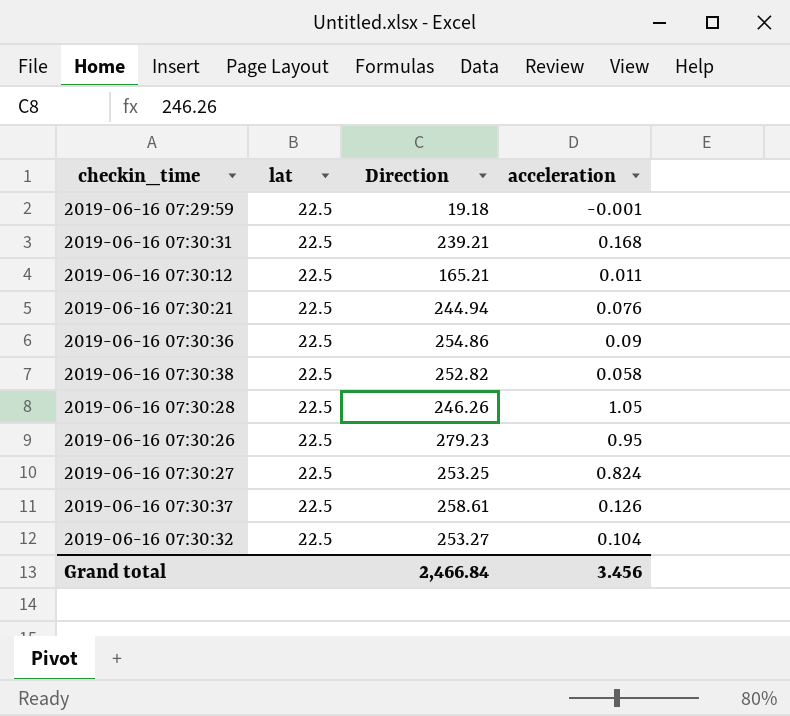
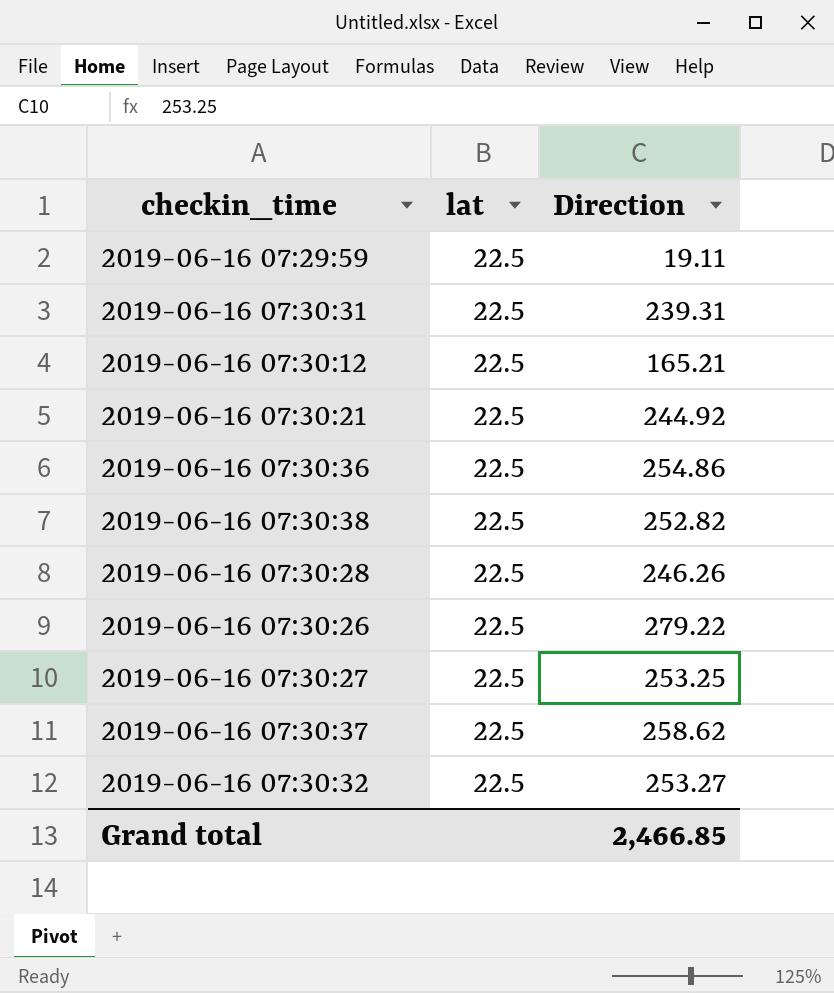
column acceleration | position: 4 -> none
2019-06-16 07:29:59 | Direction: 19.18 -> 19.11
2019-06-16 07:30:31 | Direction: 239.21 -> 239.31
2019-06-16 07:30:21 | Direction: 244.94 -> 244.92
2019-06-16 07:30:26 | Direction: 279.23 -> 279.22
2019-06-16 07:30:37 | Direction: 258.61 -> 258.62
Grand total | Direction: 2,466.84 -> 2,466.85

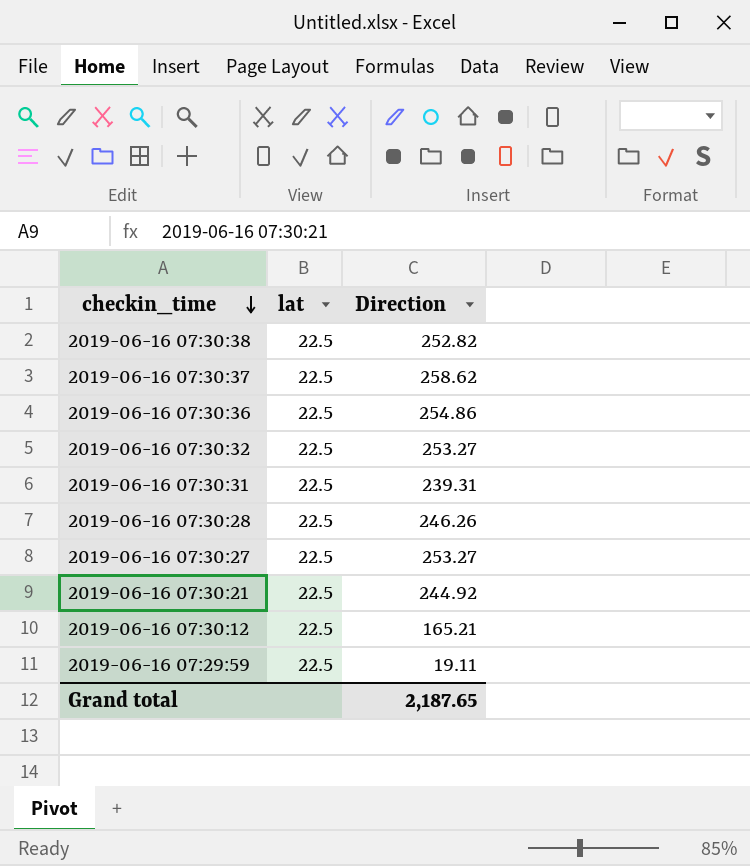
row order: none -> checkin_time descending
row 2019-06-16 07:30:26: 22.5 | 279.22 -> none
2019-06-16 07:30:27 | Direction: 253.25 -> 253.27
Grand total | Direction: 2,466.85 -> 2,187.65

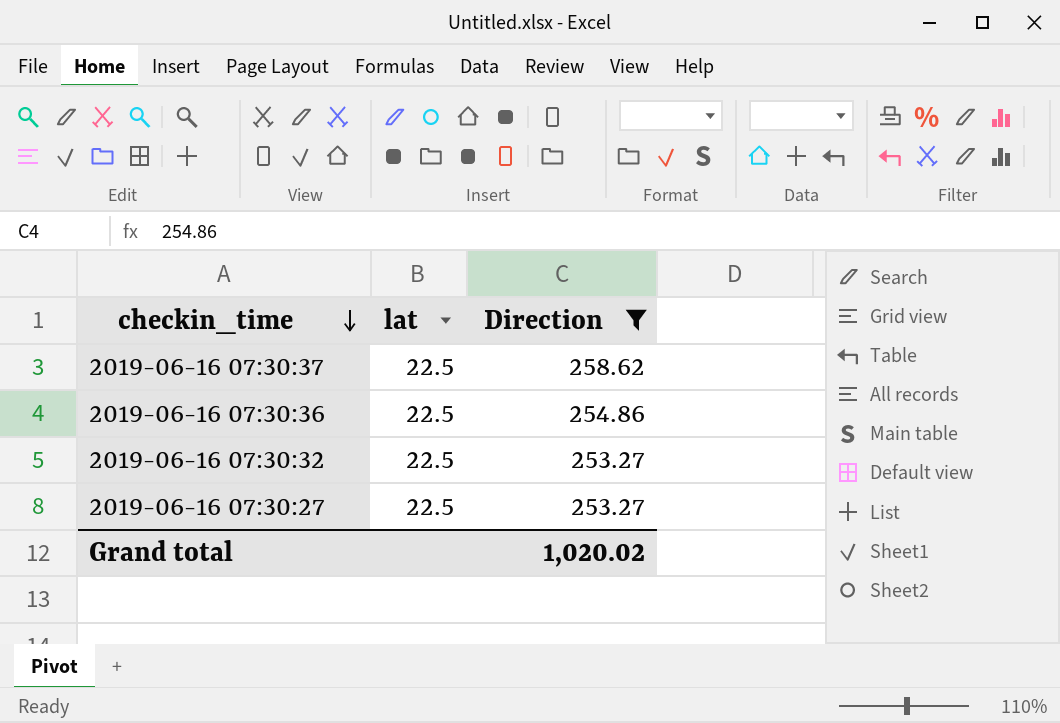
filter: none -> Direction >= 253.27
Grand total | Direction: 2,187.65 -> 1,020.02

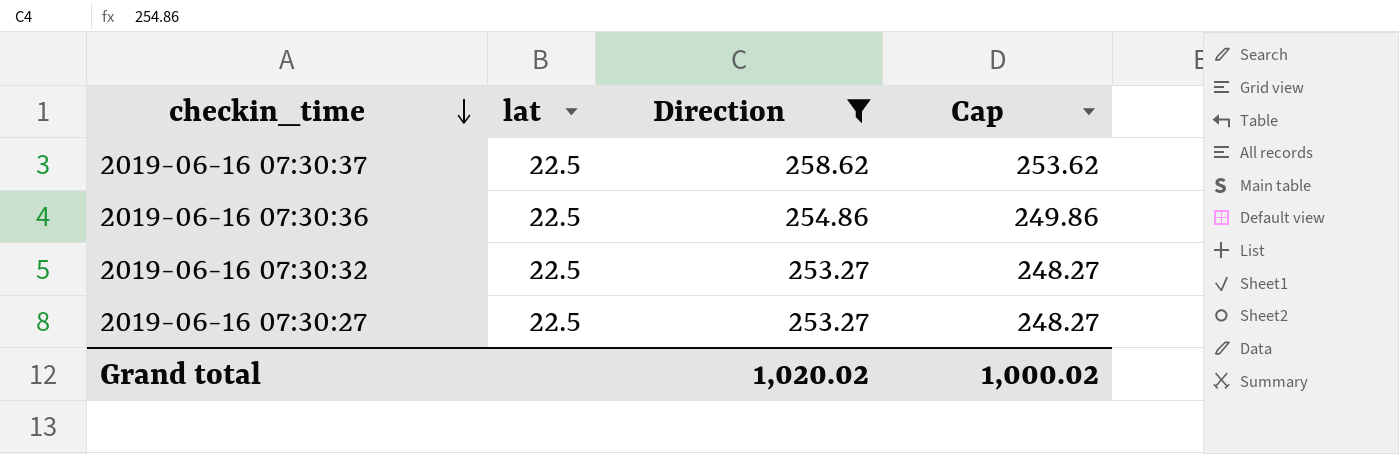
column Cap | formula: none -> [Direction] - 5

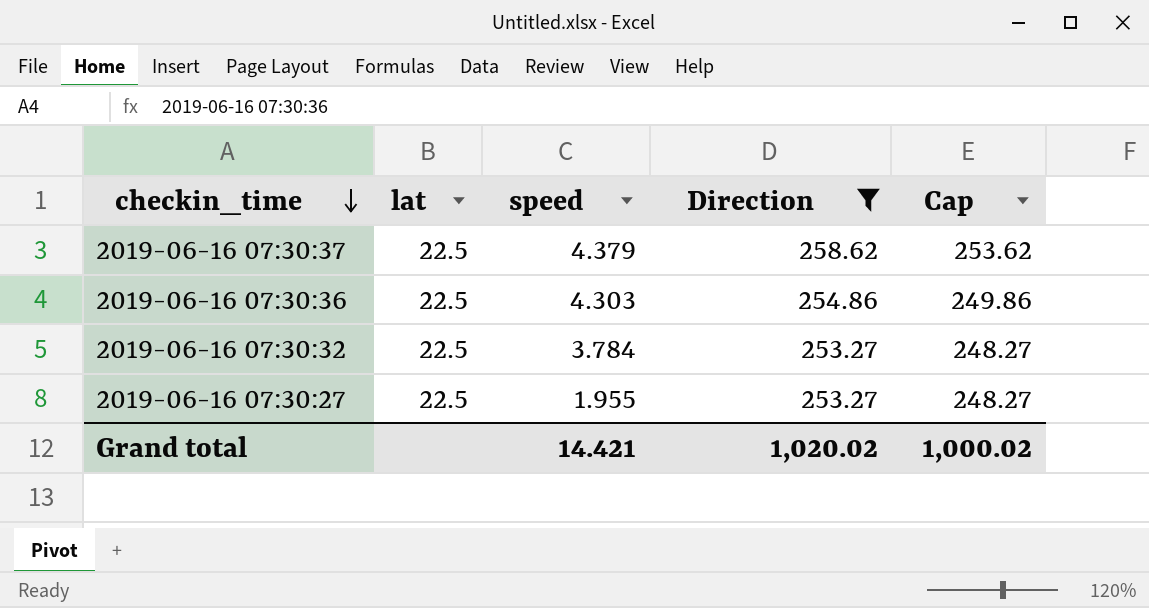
column speed | position: none -> 3

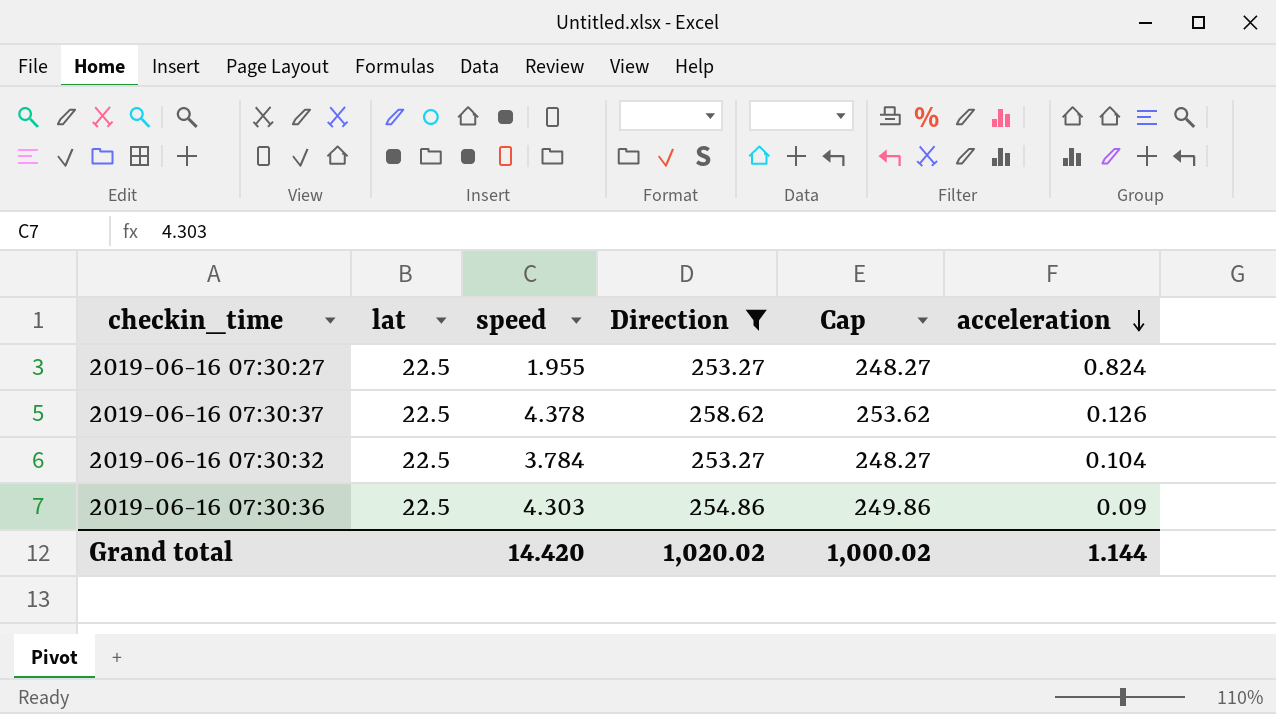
row order: checkin_time descending -> acceleration descending
column acceleration | position: none -> 6
2019-06-16 07:30:37 | speed: 4.379 -> 4.378
Grand total | speed: 14.421 -> 14.420

